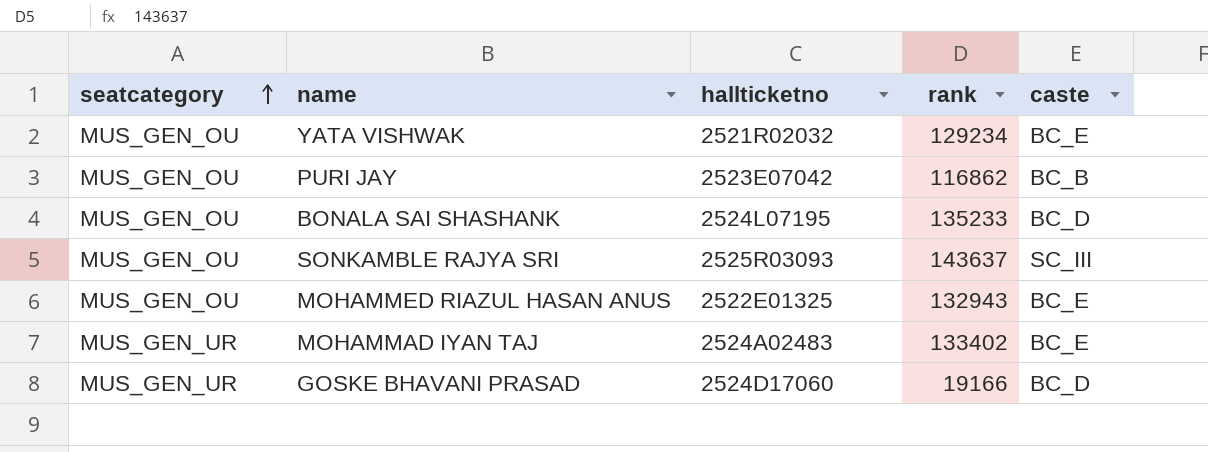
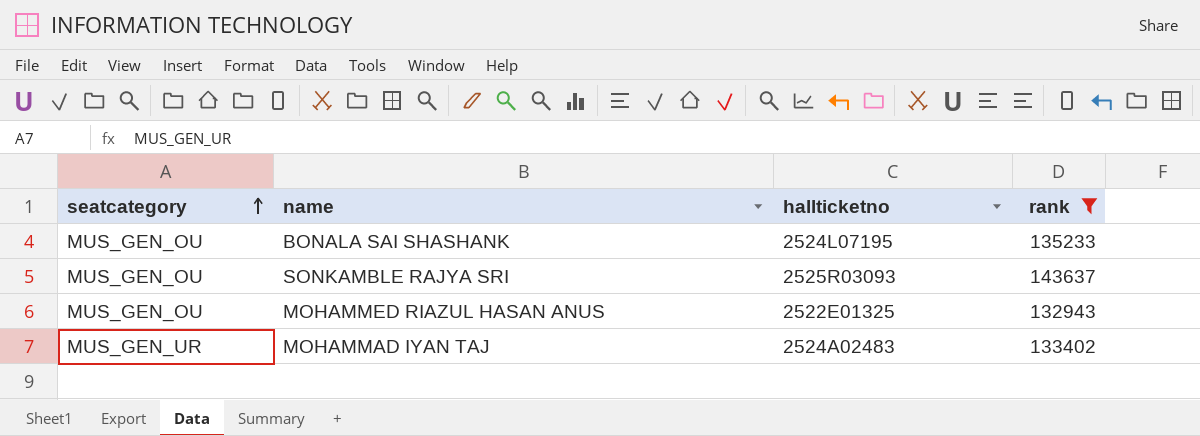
filter: none -> rank >= 132943
column caste | position: 5 -> none

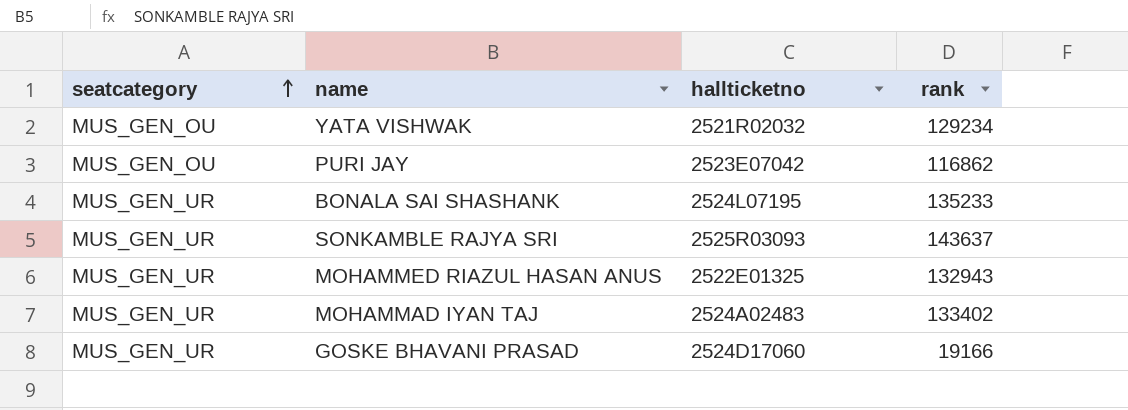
filter: rank >= 132943 -> none
BONALA SAI SHASHANK | seatcategory: MUS_GEN_OU -> MUS_GEN_UR
SONKAMBLE RAJYA SRI | seatcategory: MUS_GEN_OU -> MUS_GEN_UR
MOHAMMED RIAZUL HASAN ANUS | seatcategory: MUS_GEN_OU -> MUS_GEN_UR

